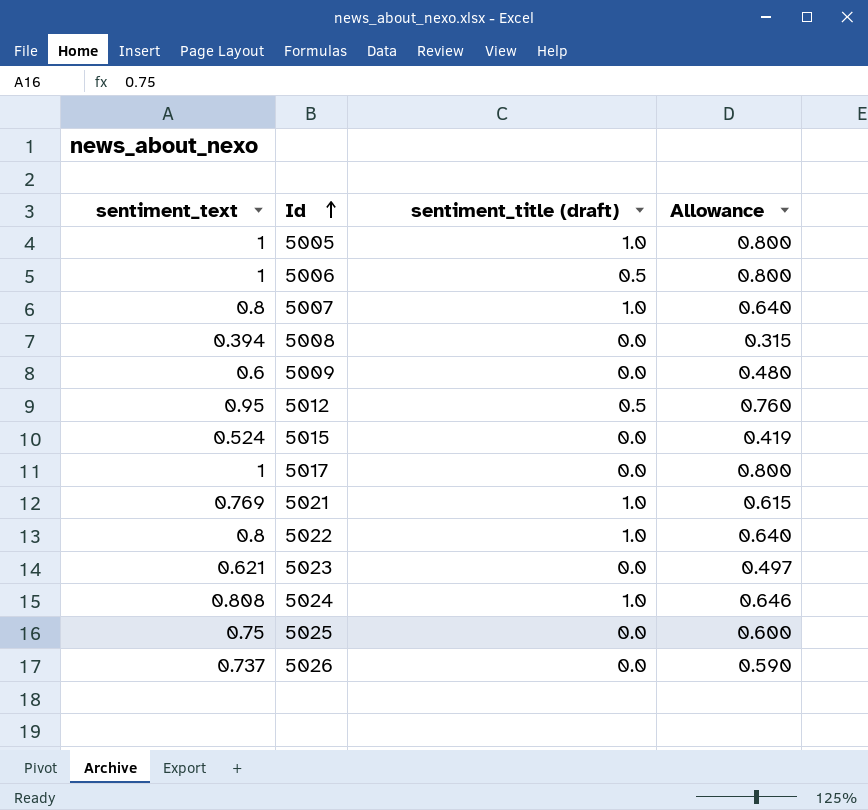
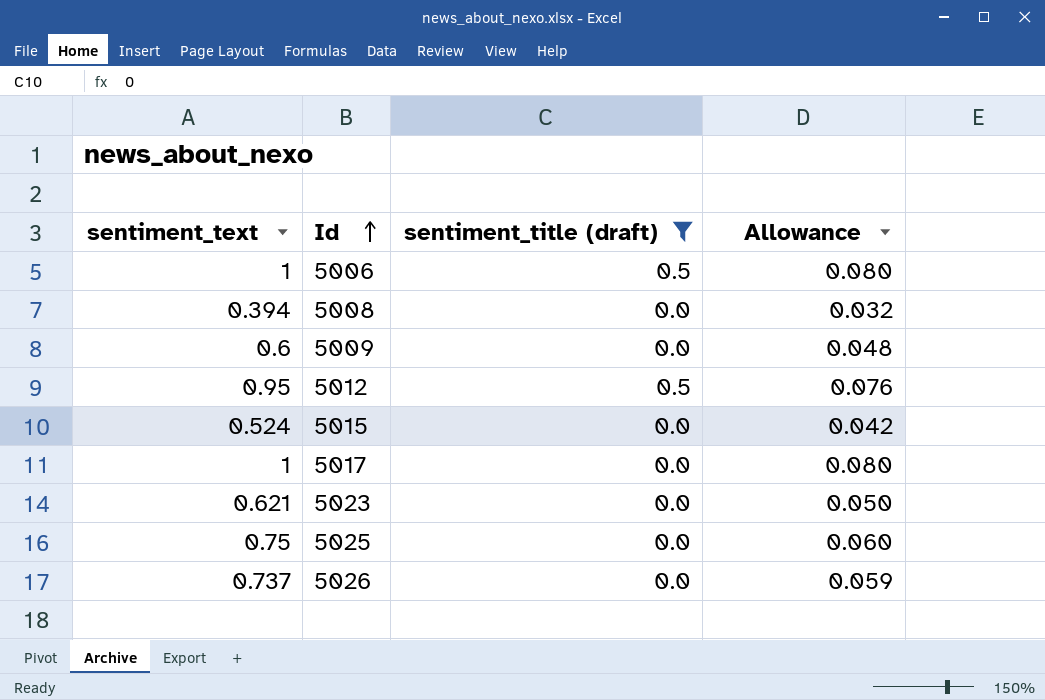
filter: none -> sentiment_title (draft) != 1.0
column Allowance | formula: [sentiment_text] * 0.8 -> [sentiment_text] * 0.08

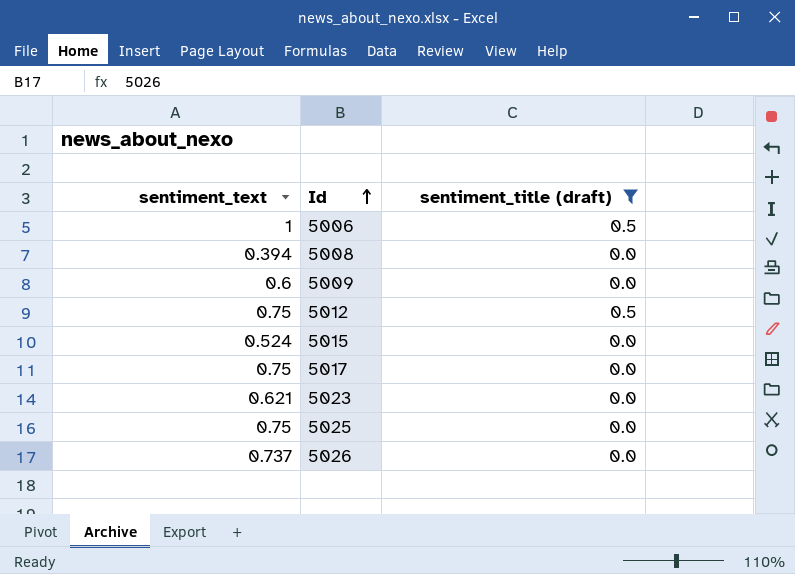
column Allowance | formula: [sentiment_text] * 0.08 -> none
5012 | sentiment_text: 0.95 -> 0.75
5017 | sentiment_text: 1 -> 0.75

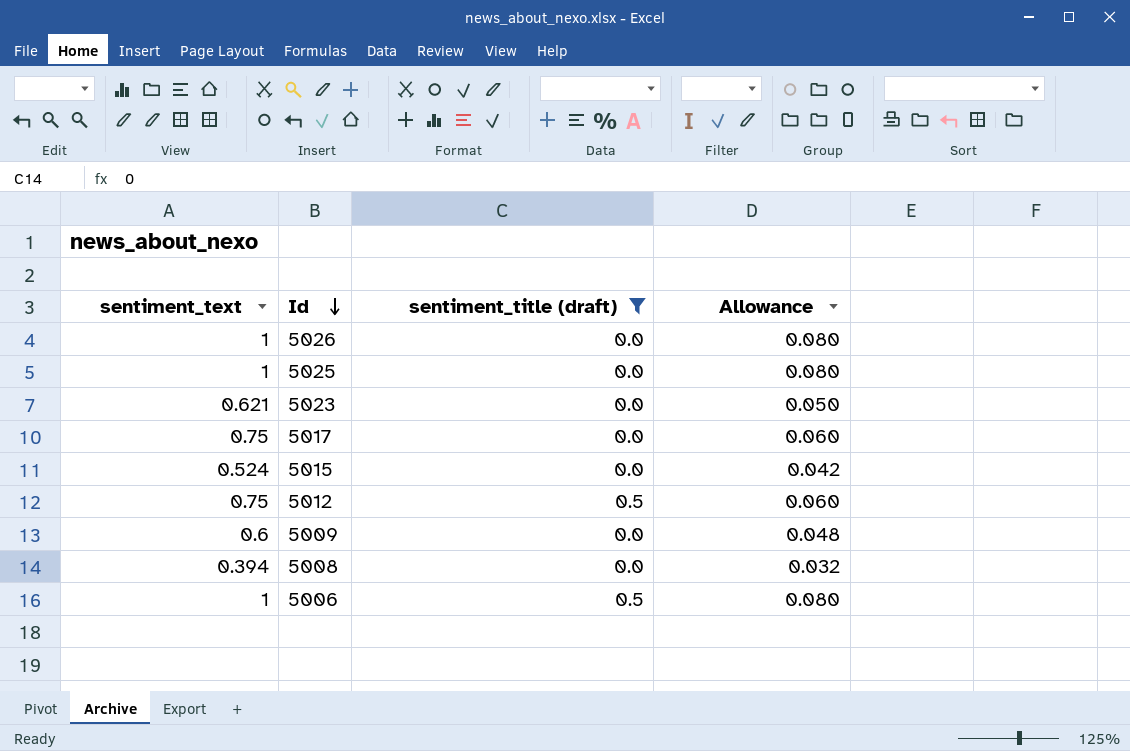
row order: Id ascending -> Id descending
column Allowance | formula: none -> [sentiment_text] * 0.08
5026 | sentiment_text: 0.737 -> 1
5025 | sentiment_text: 0.75 -> 1

